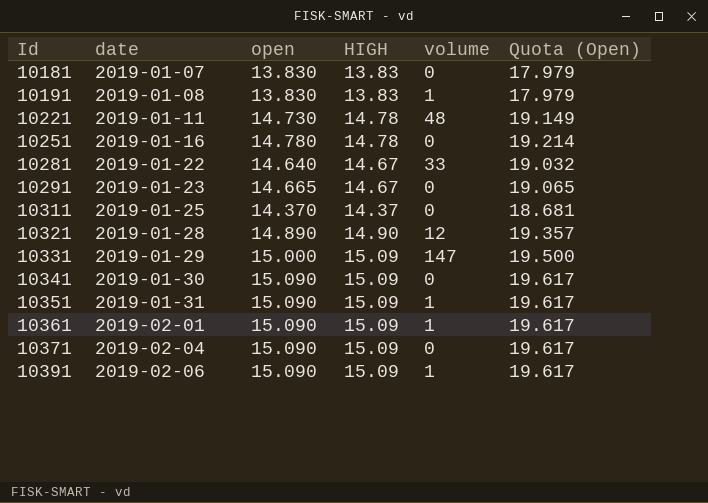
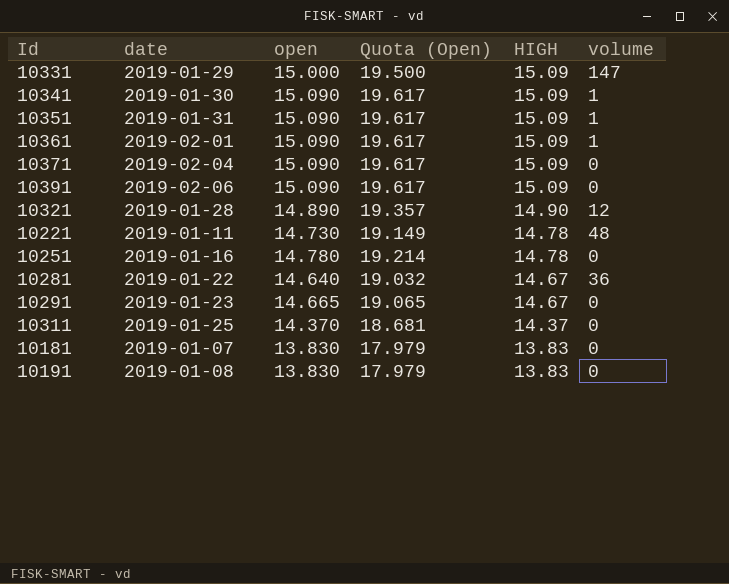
row order: Id ascending -> HIGH descending
column Quota (Open) | position: 6 -> 4
10341 | volume: 0 -> 1
10391 | volume: 1 -> 0
10281 | volume: 33 -> 36
10191 | volume: 1 -> 0

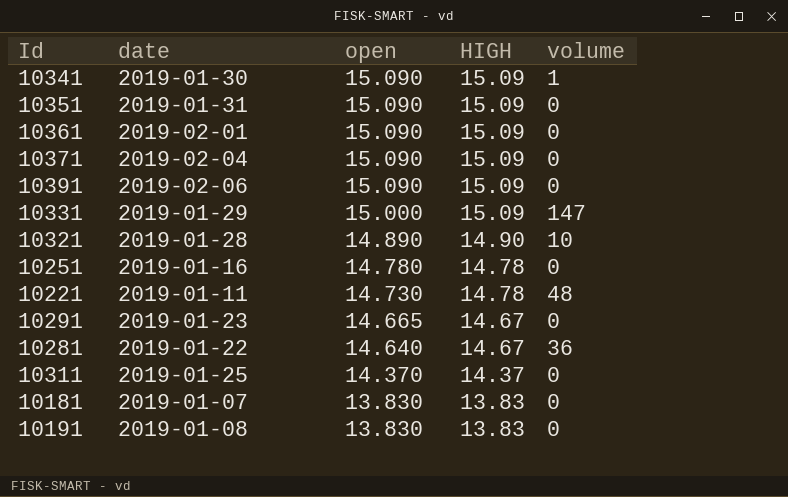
row order: HIGH descending -> open descending
column Quota (Open) | formula: [open] * 1.3 -> none
10351 | volume: 1 -> 0
10361 | volume: 1 -> 0
10321 | volume: 12 -> 10

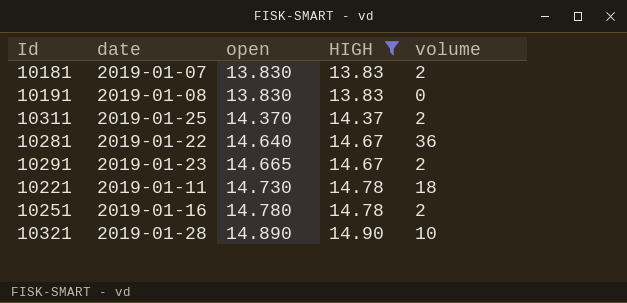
filter: none -> HIGH != 15.09
row order: open descending -> open ascending
10181 | volume: 0 -> 2
10311 | volume: 0 -> 2
10291 | volume: 0 -> 2
10221 | volume: 48 -> 18
10251 | volume: 0 -> 2

